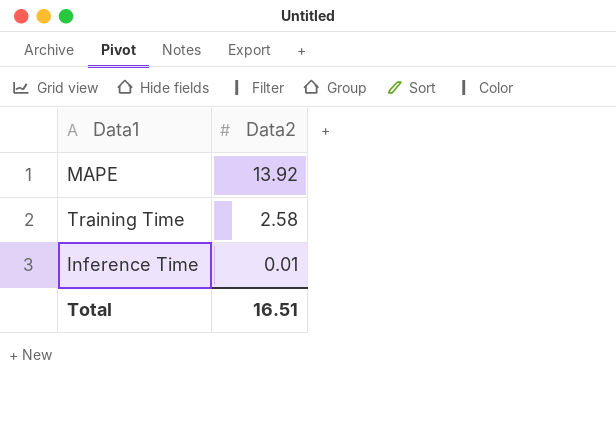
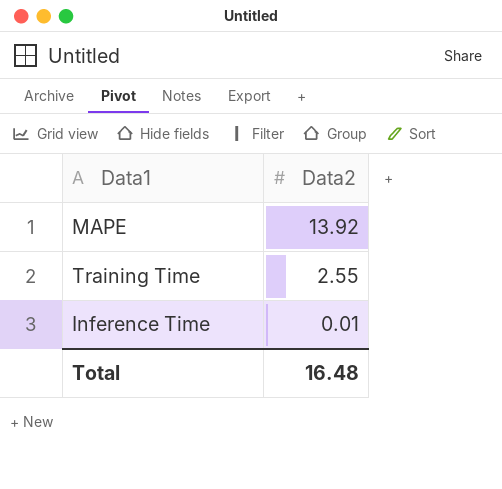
Training Time | Data2: 2.58 -> 2.55
Total | Data2: 16.51 -> 16.48

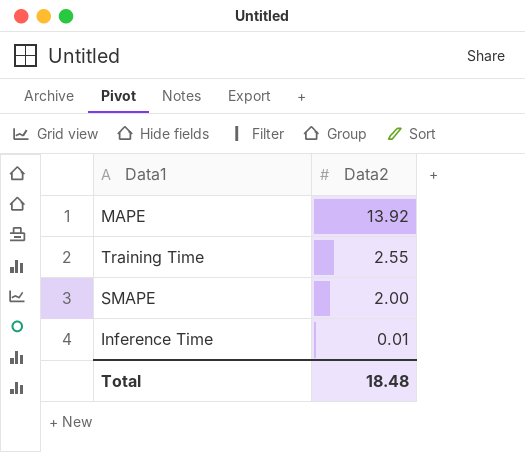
row SMAPE: none -> 2.00
Total | Data2: 16.48 -> 18.48

